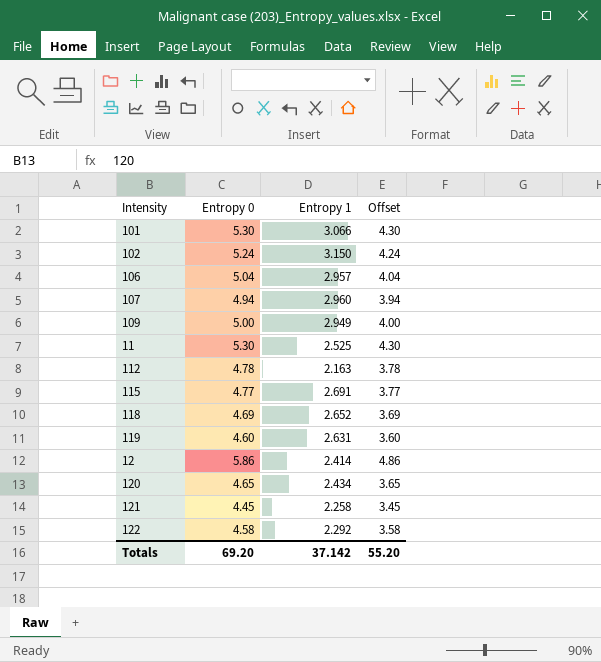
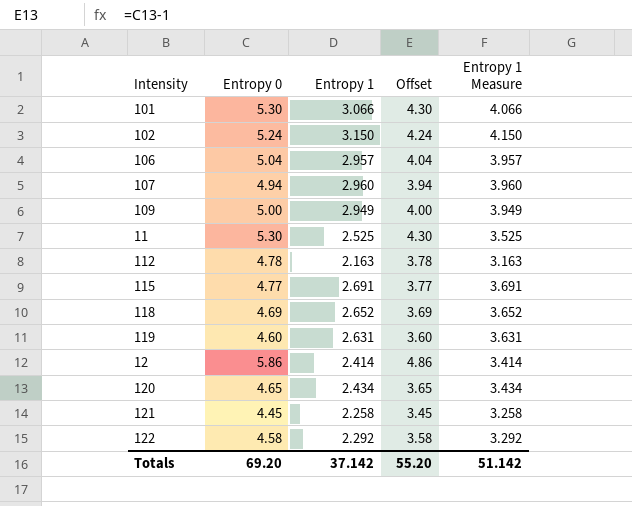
column Entropy 1 Measure | formula: none -> [Entropy 1] + 1

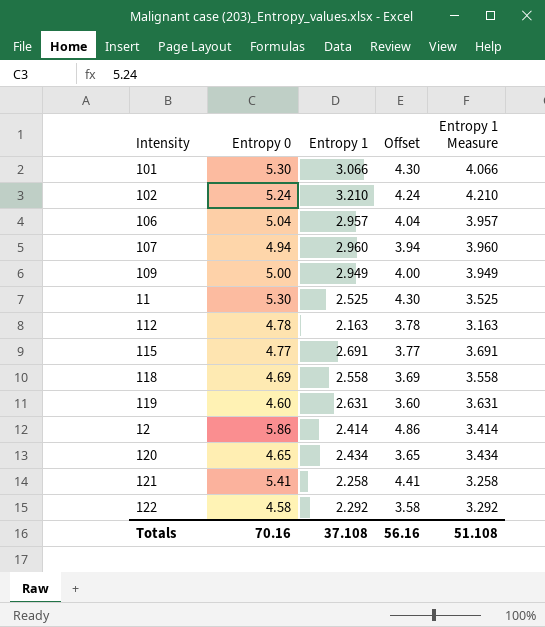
102 | Entropy 1: 3.150 -> 3.210
102 | Entropy 1 Measure: 4.150 -> 4.210
118 | Entropy 1: 2.652 -> 2.558
118 | Entropy 1 Measure: 3.652 -> 3.558
121 | Entropy 0: 4.45 -> 5.41
121 | Offset: 3.45 -> 4.41
Totals | Entropy 0: 69.20 -> 70.16
Totals | Entropy 1: 37.142 -> 37.108
Totals | Offset: 55.20 -> 56.16
Totals | Entropy 1 Measure: 51.142 -> 51.108

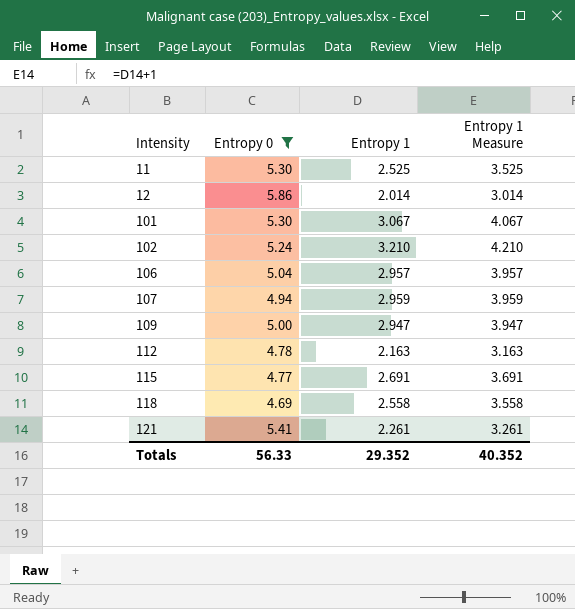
filter: none -> Entropy 0 >= 4.69
row order: none -> Intensity ascending
column Offset | formula: [Entropy 0] - 1 -> none
12 | Entropy 1: 2.414 -> 2.014
12 | Entropy 1 Measure: 3.414 -> 3.014
101 | Entropy 1: 3.066 -> 3.067
101 | Entropy 1 Measure: 4.066 -> 4.067
107 | Entropy 1: 2.960 -> 2.959
107 | Entropy 1 Measure: 3.960 -> 3.959
109 | Entropy 1: 2.949 -> 2.947
109 | Entropy 1 Measure: 3.949 -> 3.947
121 | Entropy 1: 2.258 -> 2.261
121 | Entropy 1 Measure: 3.258 -> 3.261
Totals | Entropy 0: 70.16 -> 56.33
Totals | Entropy 1: 37.108 -> 29.352
Totals | Entropy 1 Measure: 51.108 -> 40.352

